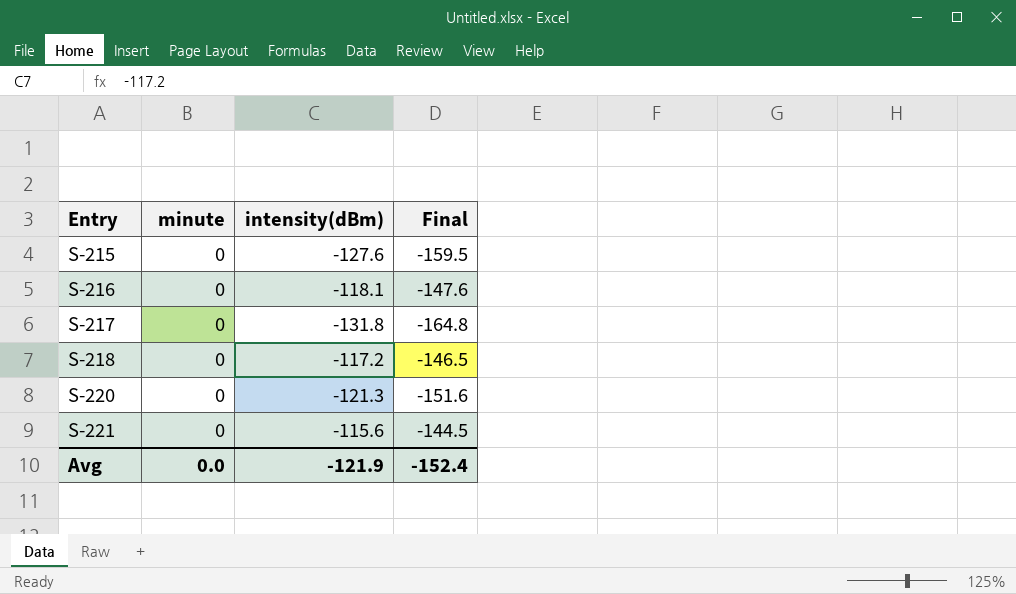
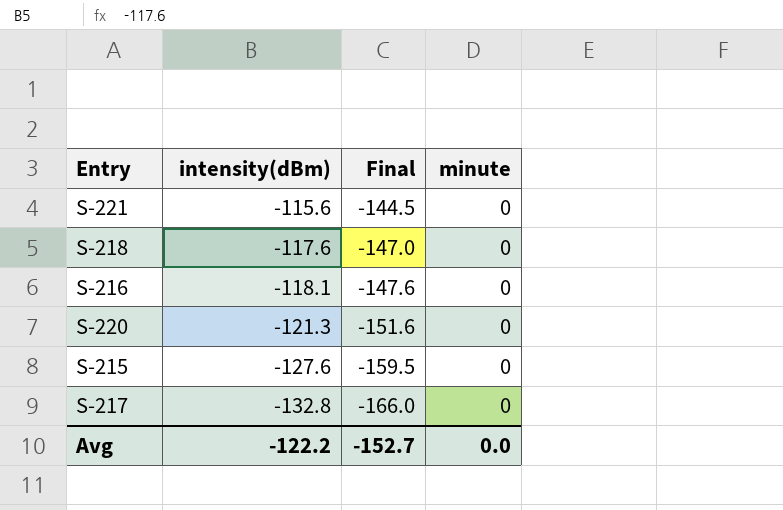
row order: Entry ascending -> intensity(dBm) descending
column minute | position: 2 -> 4
S-218 | intensity(dBm): -117.2 -> -117.6
S-218 | Final: -146.5 -> -147.0
S-217 | intensity(dBm): -131.8 -> -132.8
S-217 | Final: -164.8 -> -166.0
Avg | intensity(dBm): -121.9 -> -122.2
Avg | Final: -152.4 -> -152.7

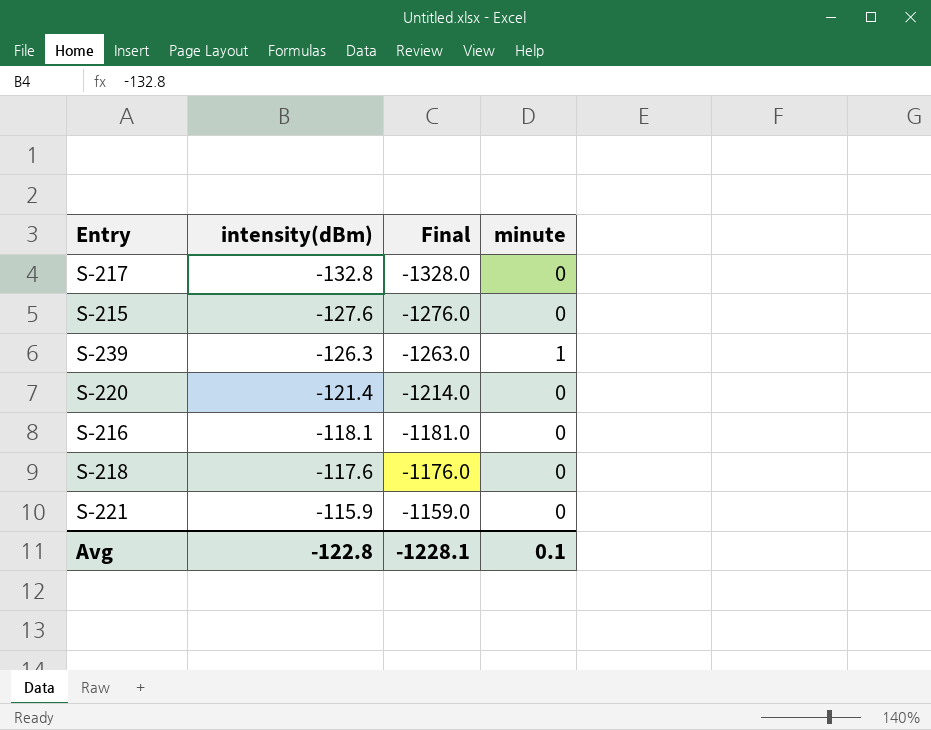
row order: intensity(dBm) descending -> intensity(dBm) ascending
column Final | formula: [intensity(dBm)] * 1.25 -> [intensity(dBm)] * 10
row S-239: none -> -126.3 | -1263.0 | 1
S-220 | intensity(dBm): -121.3 -> -121.4
S-221 | intensity(dBm): -115.6 -> -115.9
Avg | intensity(dBm): -122.2 -> -122.8
Avg | Final: -152.7 -> -1228.1
Avg | minute: 0.0 -> 0.1

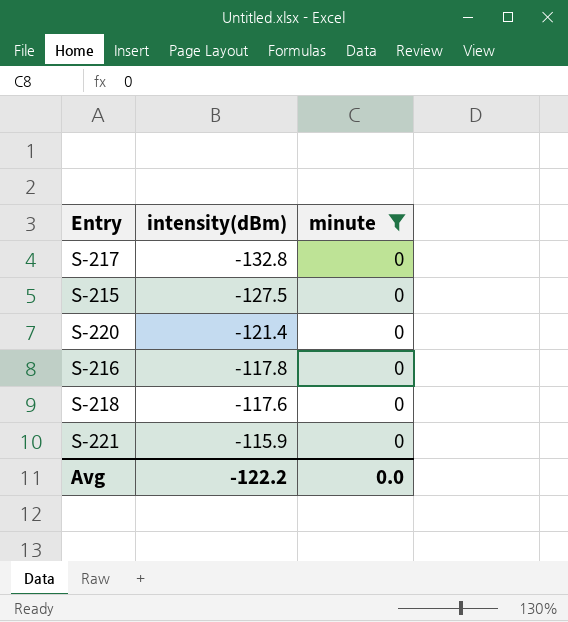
filter: none -> minute = 0
column Final | formula: [intensity(dBm)] * 10 -> none
S-215 | intensity(dBm): -127.6 -> -127.5
S-216 | intensity(dBm): -118.1 -> -117.8
Avg | intensity(dBm): -122.8 -> -122.2
Avg | minute: 0.1 -> 0.0

